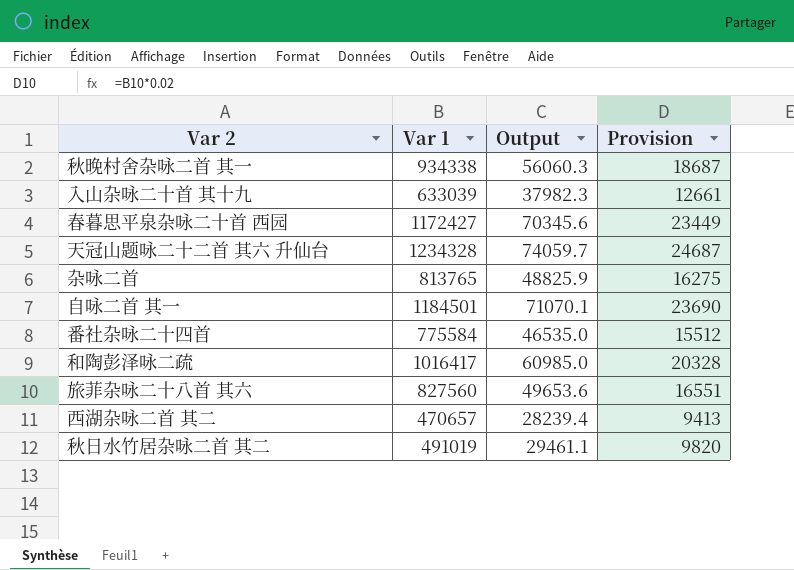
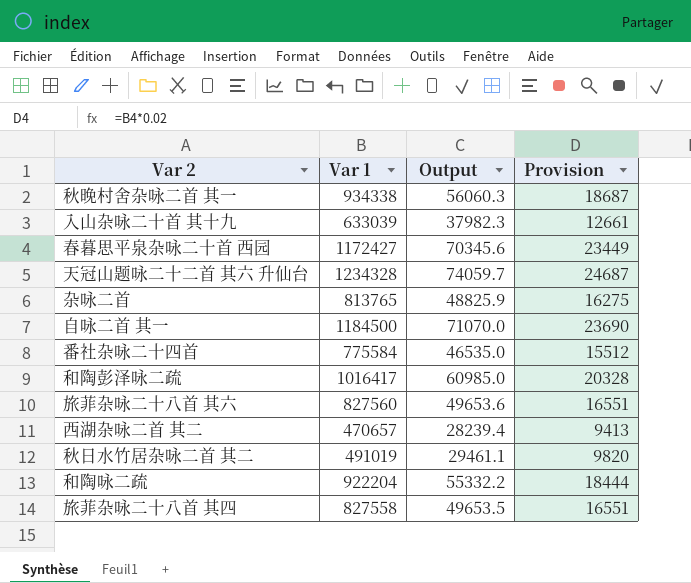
自咏二首 其一 | Var 1: 1184501 -> 1184500
自咏二首 其一 | Output: 71070.1 -> 71070.0
row 和陶咏二疏: none -> 922204 | 55332.2 | 18444
row 旅菲杂咏二十八首 其四: none -> 827558 | 49653.5 | 16551

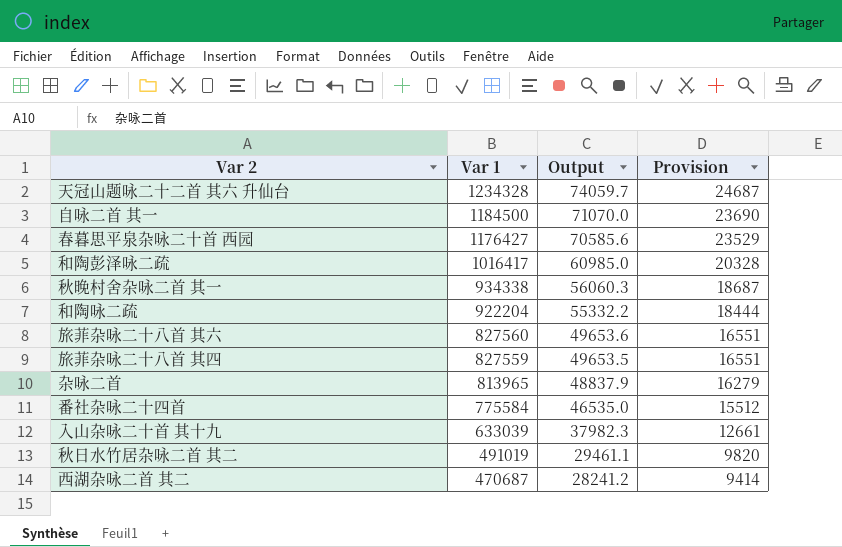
row order: none -> Var 1 descending
春暮思平泉杂咏二十首 西园 | Var 1: 1172427 -> 1176427
春暮思平泉杂咏二十首 西园 | Output: 70345.6 -> 70585.6
春暮思平泉杂咏二十首 西园 | Provision: 23449 -> 23529
旅菲杂咏二十八首 其四 | Var 1: 827558 -> 827559
杂咏二首 | Var 1: 813765 -> 813965
杂咏二首 | Output: 48825.9 -> 48837.9
杂咏二首 | Provision: 16275 -> 16279
西湖杂咏二首 其二 | Var 1: 470657 -> 470687
西湖杂咏二首 其二 | Output: 28239.4 -> 28241.2
西湖杂咏二首 其二 | Provision: 9413 -> 9414

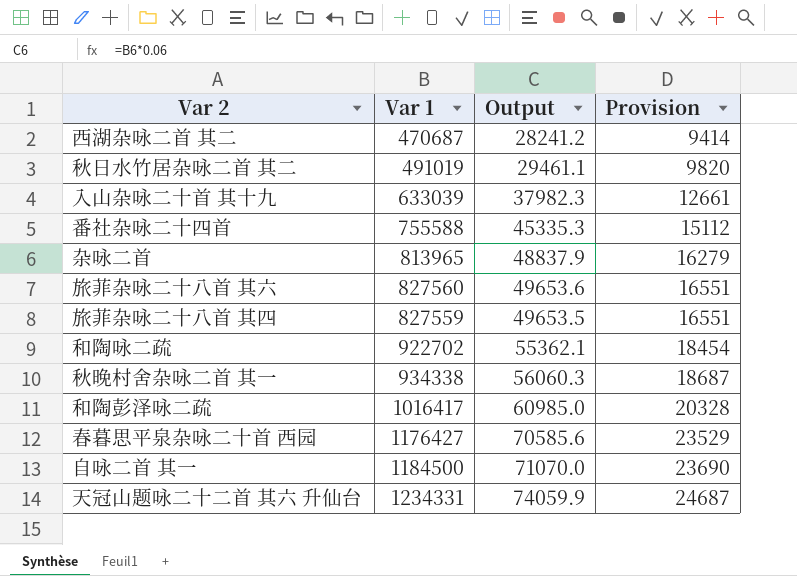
row order: Var 1 descending -> Provision ascending
番社杂咏二十四首 | Var 1: 775584 -> 755588
番社杂咏二十四首 | Output: 46535.0 -> 45335.3
番社杂咏二十四首 | Provision: 15512 -> 15112
和陶咏二疏 | Var 1: 922204 -> 922702
和陶咏二疏 | Output: 55332.2 -> 55362.1
和陶咏二疏 | Provision: 18444 -> 18454
天冠山题咏二十二首 其六 升仙台 | Var 1: 1234328 -> 1234331
天冠山题咏二十二首 其六 升仙台 | Output: 74059.7 -> 74059.9

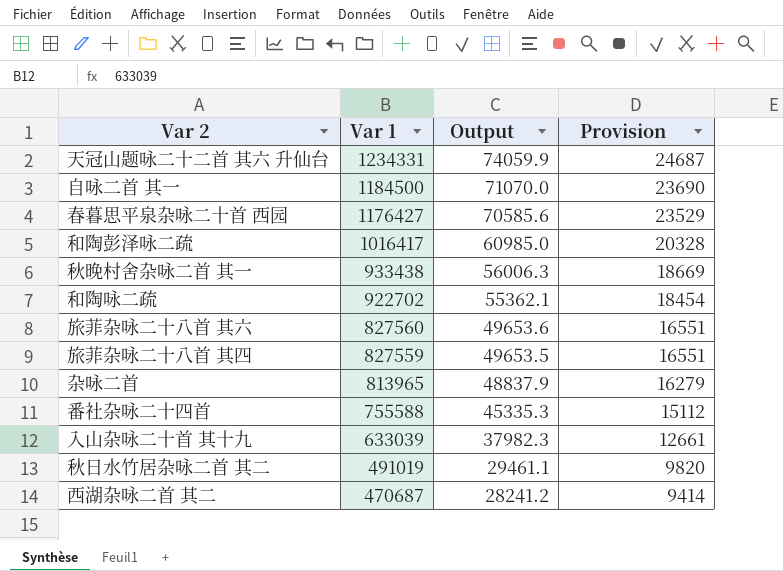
row order: Provision ascending -> Var 1 descending
秋晚村舍杂咏二首 其一 | Var 1: 934338 -> 933438
秋晚村舍杂咏二首 其一 | Output: 56060.3 -> 56006.3
秋晚村舍杂咏二首 其一 | Provision: 18687 -> 18669

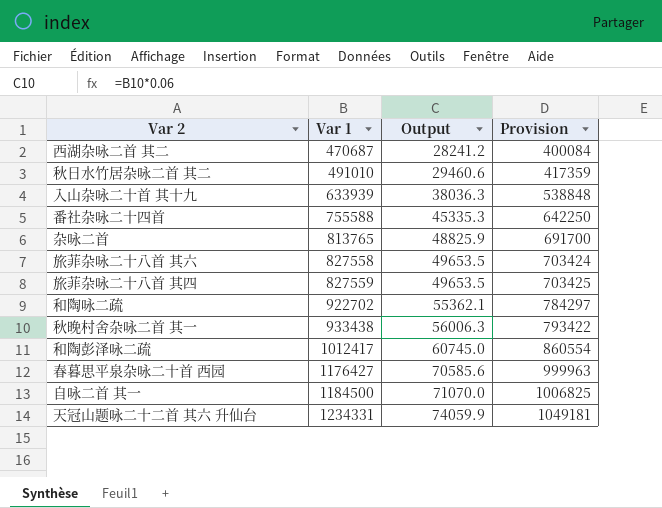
row order: Var 1 descending -> Var 1 ascending
column Provision | formula: [Var 1] * 0.02 -> [Var 1] * 0.85
秋日水竹居杂咏二首 其二 | Var 1: 491019 -> 491010
秋日水竹居杂咏二首 其二 | Output: 29461.1 -> 29460.6
入山杂咏二十首 其十九 | Var 1: 633039 -> 633939
入山杂咏二十首 其十九 | Output: 37982.3 -> 38036.3
杂咏二首 | Var 1: 813965 -> 813765
杂咏二首 | Output: 48837.9 -> 48825.9
旅菲杂咏二十八首 其六 | Var 1: 827560 -> 827558
旅菲杂咏二十八首 其六 | Output: 49653.6 -> 49653.5
和陶彭泽咏二疏 | Var 1: 1016417 -> 1012417
和陶彭泽咏二疏 | Output: 60985.0 -> 60745.0

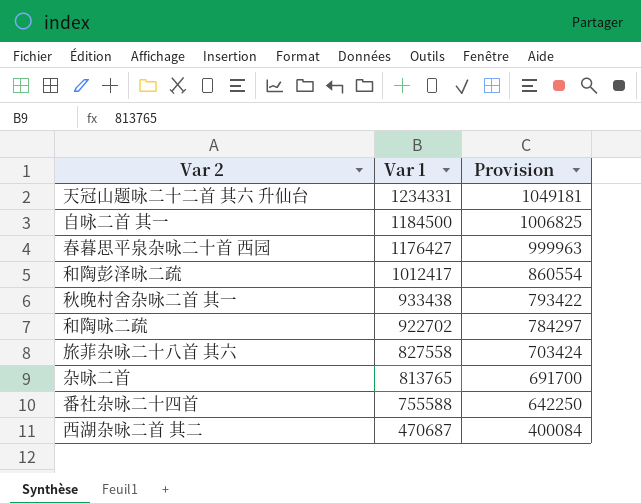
row order: Var 1 ascending -> Var 1 descending
column Output | formula: [Var 1] * 0.06 -> none
row 秋日水竹居杂咏二首 其二: 491010 | 29460.6 | 417359 -> none
row 入山杂咏二十首 其十九: 633939 | 38036.3 | 538848 -> none
row 旅菲杂咏二十八首 其四: 827559 | 49653.5 | 703425 -> none

